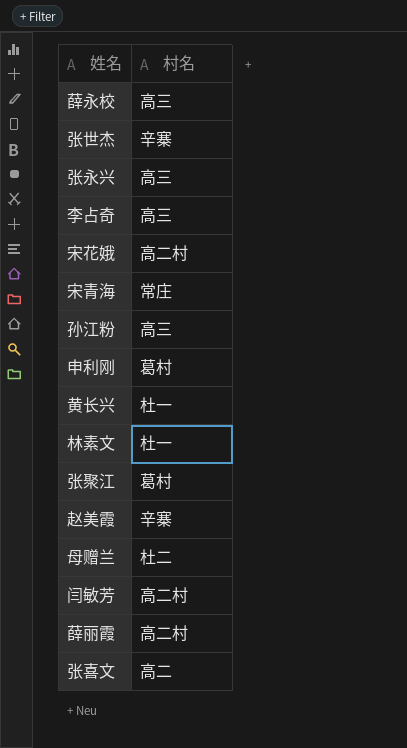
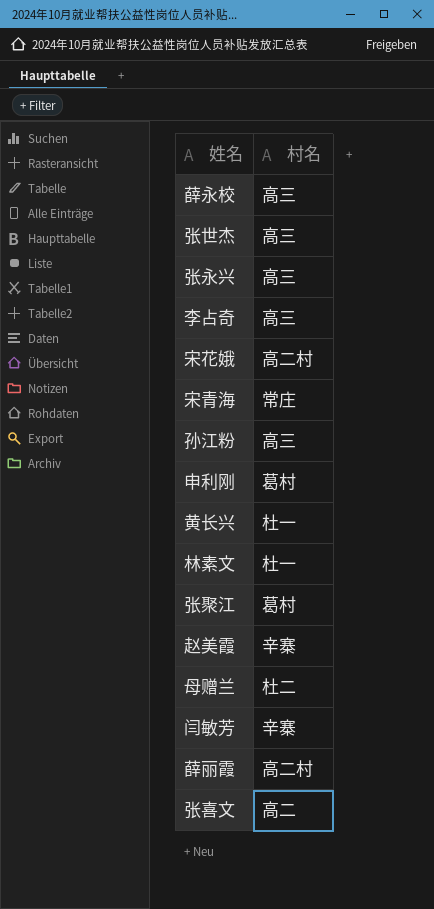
张世杰 | 村名: 辛寨 -> 高三
闫敏芳 | 村名: 高二村 -> 辛寨

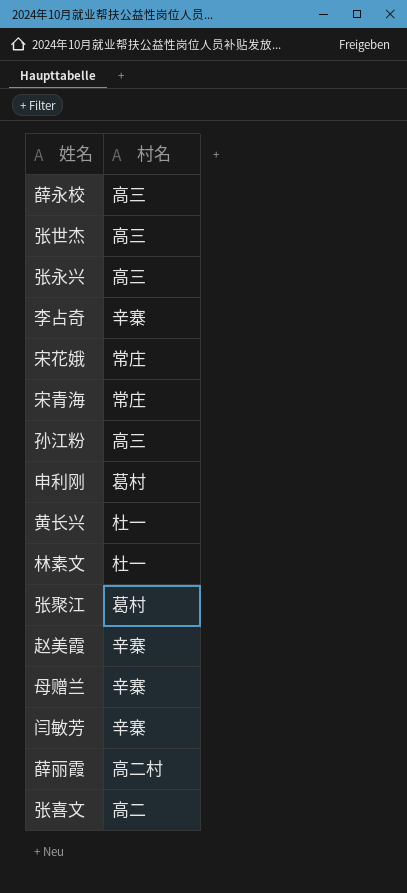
李占奇 | 村名: 高三 -> 辛寨
宋花娥 | 村名: 高二村 -> 常庄
母赠兰 | 村名: 杜二 -> 辛寨

